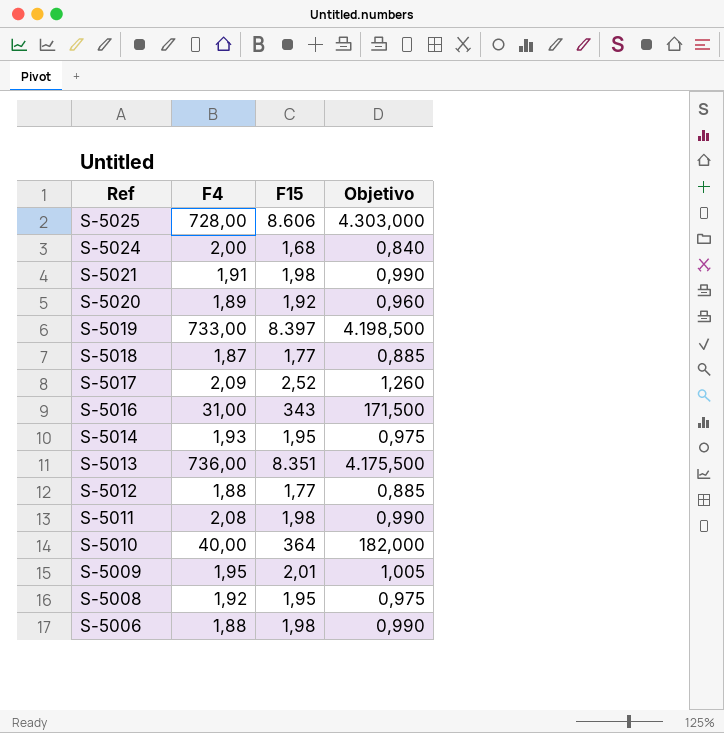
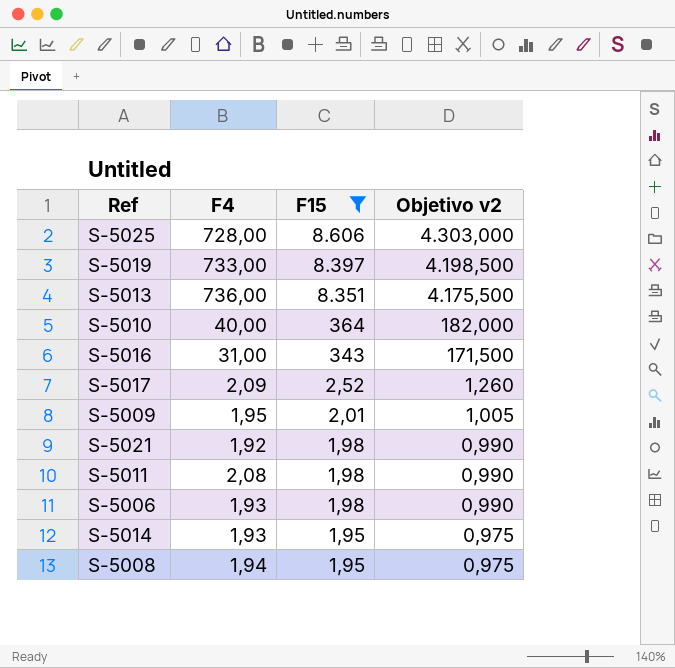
filter: none -> F15 >= 1,95
row order: Ref descending -> F15 descending
column name: Objetivo -> Objetivo v2
S-5021 | F4: 1,91 -> 1,92
S-5006 | F4: 1,88 -> 1,93
S-5008 | F4: 1,92 -> 1,94

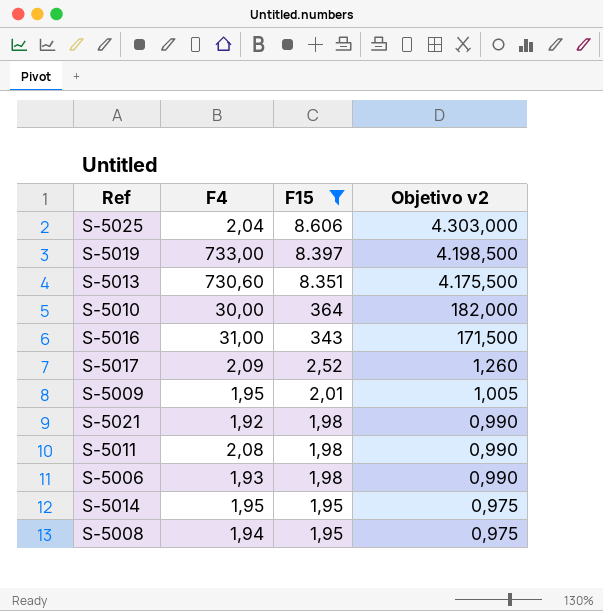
S-5025 | F4: 728,00 -> 2,04
S-5013 | F4: 736,00 -> 730,60
S-5010 | F4: 40,00 -> 30,00
S-5014 | F4: 1,93 -> 1,95

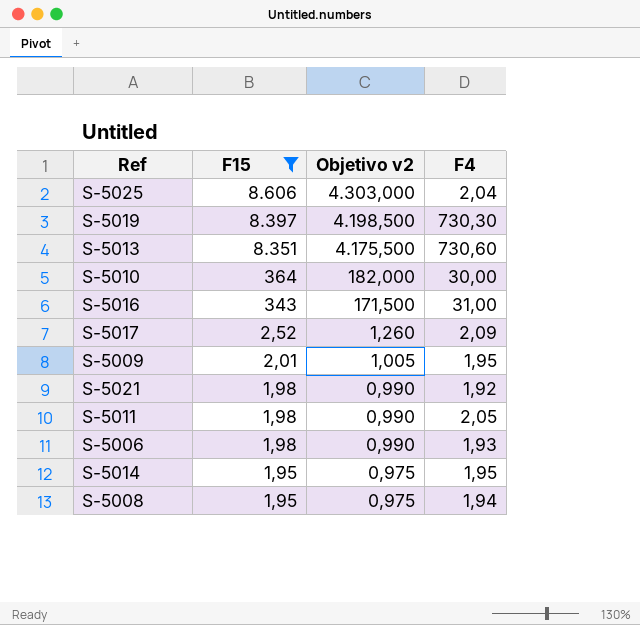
column F4 | position: 2 -> 4
S-5019 | F4: 733,00 -> 730,30
S-5011 | F4: 2,08 -> 2,05

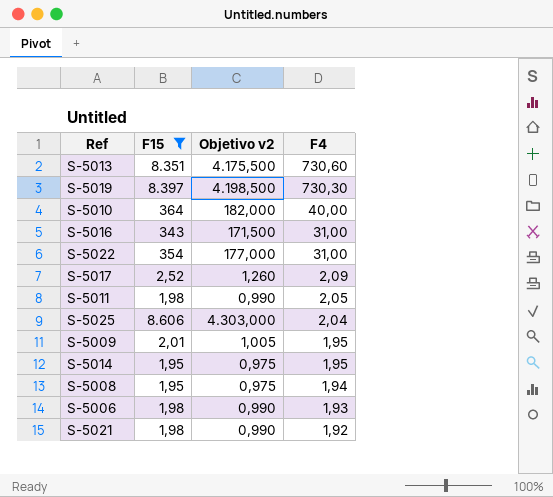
row order: F15 descending -> F4 descending
S-5010 | F4: 30,00 -> 40,00
row S-5022: none -> 354 | 177,000 | 31,00

